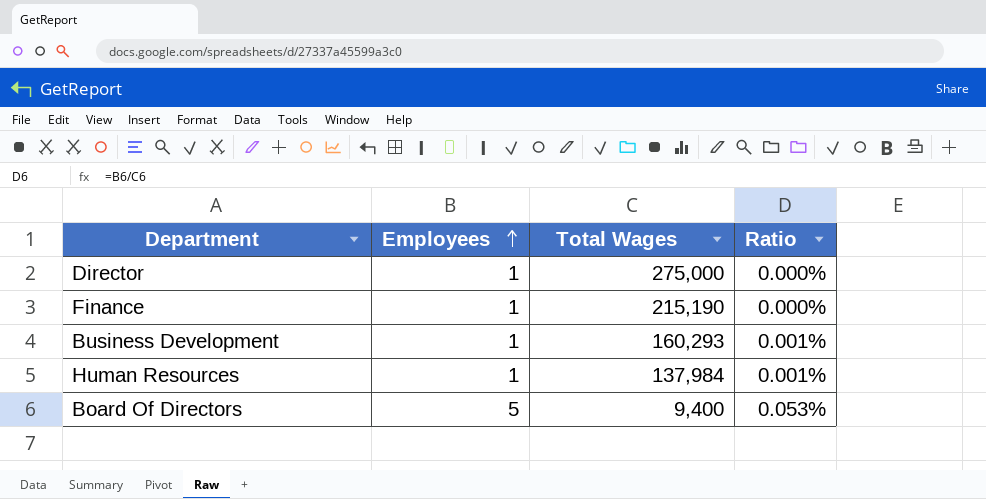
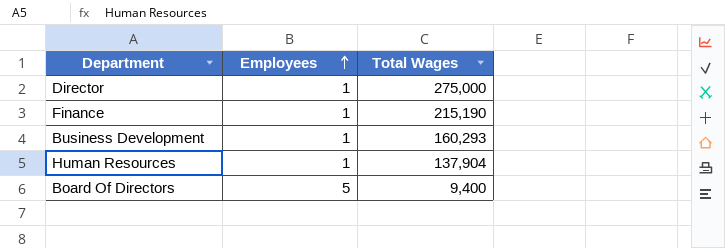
column Ratio | formula: [Employees] / [Total Wages] -> none
Human Resources | Total Wages: 137,984 -> 137,904

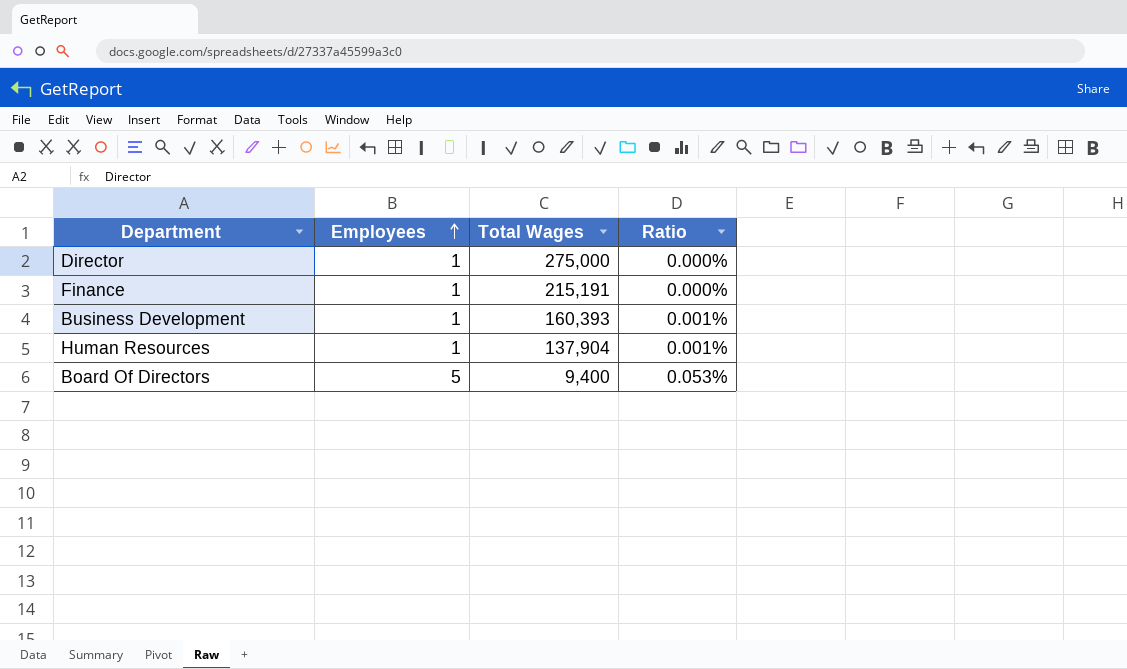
column Ratio | formula: none -> [Employees] / [Total Wages]
Finance | Total Wages: 215,190 -> 215,191
Business Development | Total Wages: 160,293 -> 160,393

